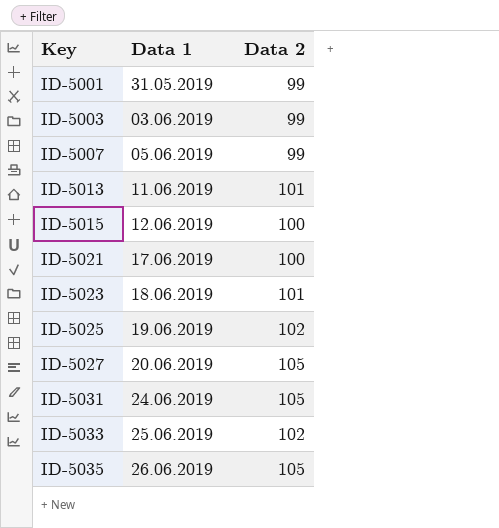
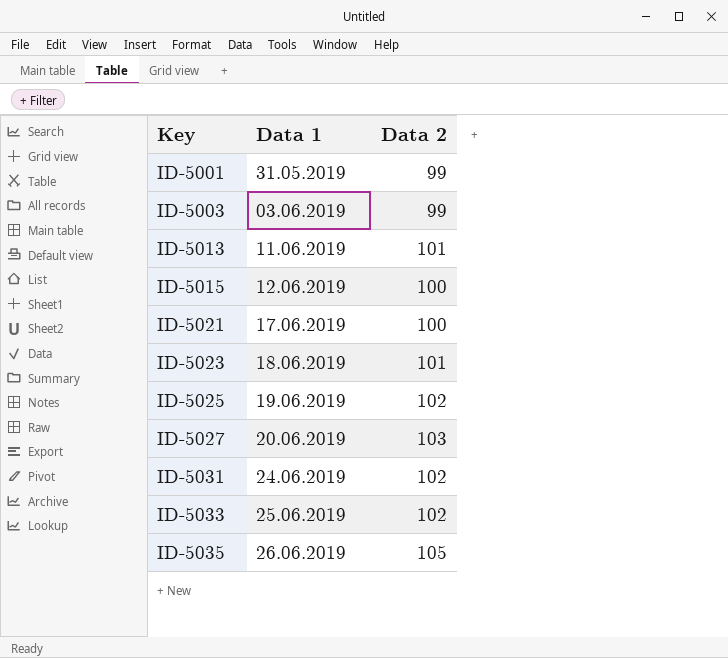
row ID-5007: 05.06.2019 | 99 -> none
ID-5027 | Data 2: 105 -> 103
ID-5031 | Data 2: 105 -> 102

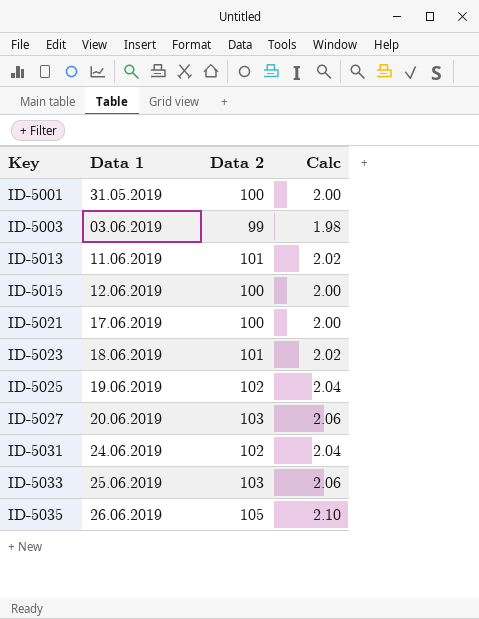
column Calc | formula: none -> [Data 2] * 0.02
ID-5001 | Data 2: 99 -> 100
ID-5033 | Data 2: 102 -> 103

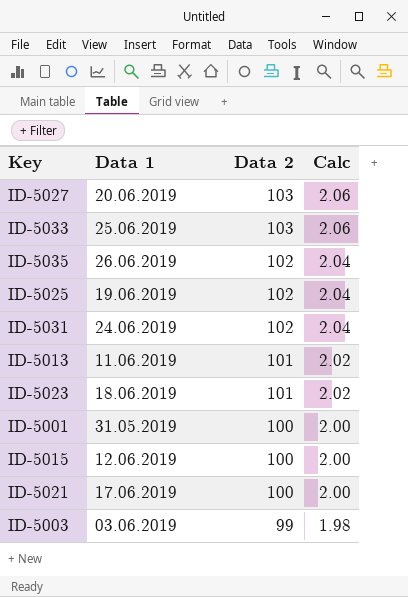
row order: Key ascending -> Data 2 descending
ID-5035 | Data 2: 105 -> 102
ID-5035 | Calc: 2.10 -> 2.04

